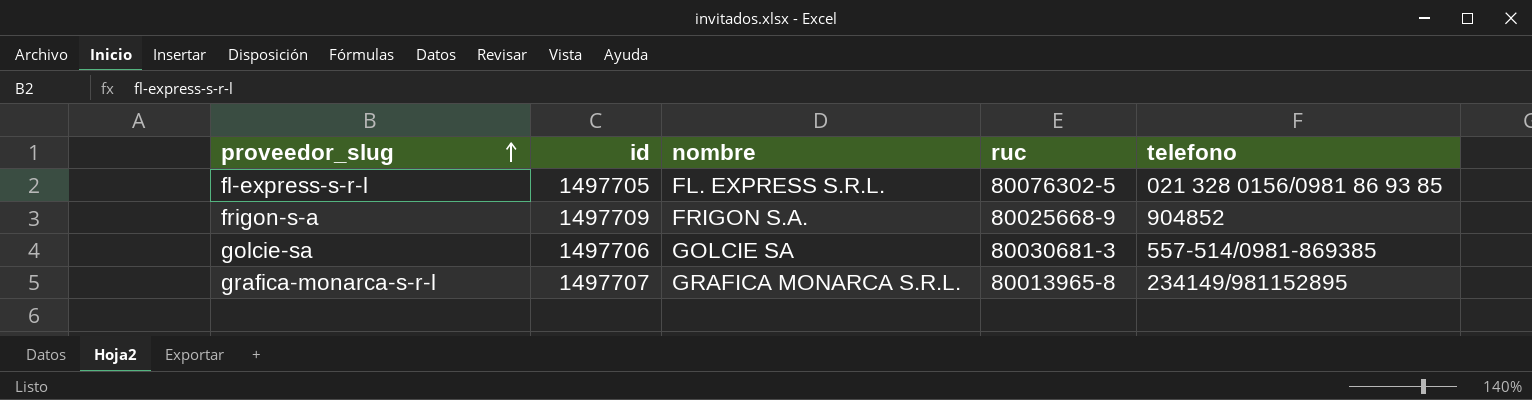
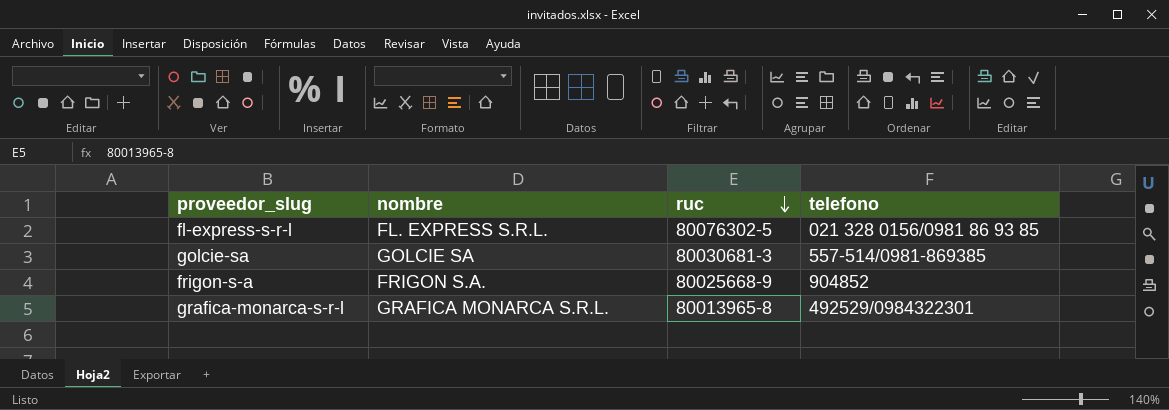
row order: proveedor_slug ascending -> ruc descending
column id | position: 2 -> none
grafica-monarca-s-r-l | telefono: 234149/981152895 -> 492529/0984322301

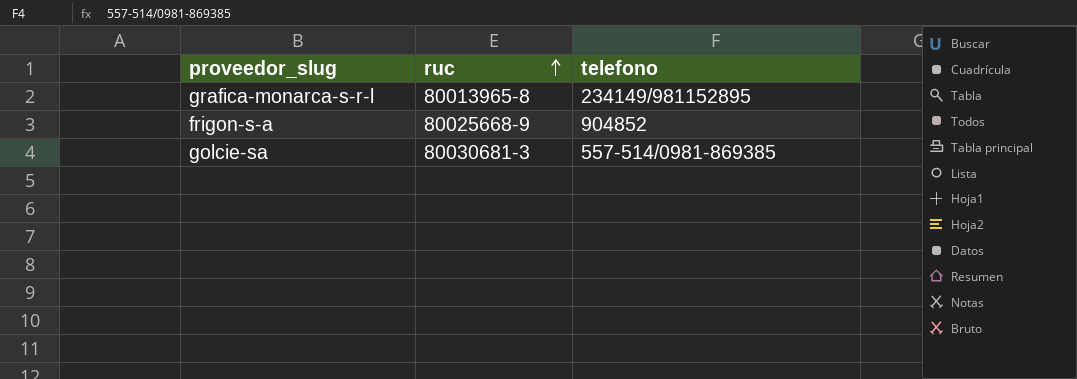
row order: ruc descending -> ruc ascending
column nombre | position: 2 -> none
row fl-express-s-r-l: FL. EXPRESS S.R.L. | 80076302-5 | 021 328 0156/0981 86 93 85 -> none
grafica-monarca-s-r-l | telefono: 492529/0984322301 -> 234149/981152895

